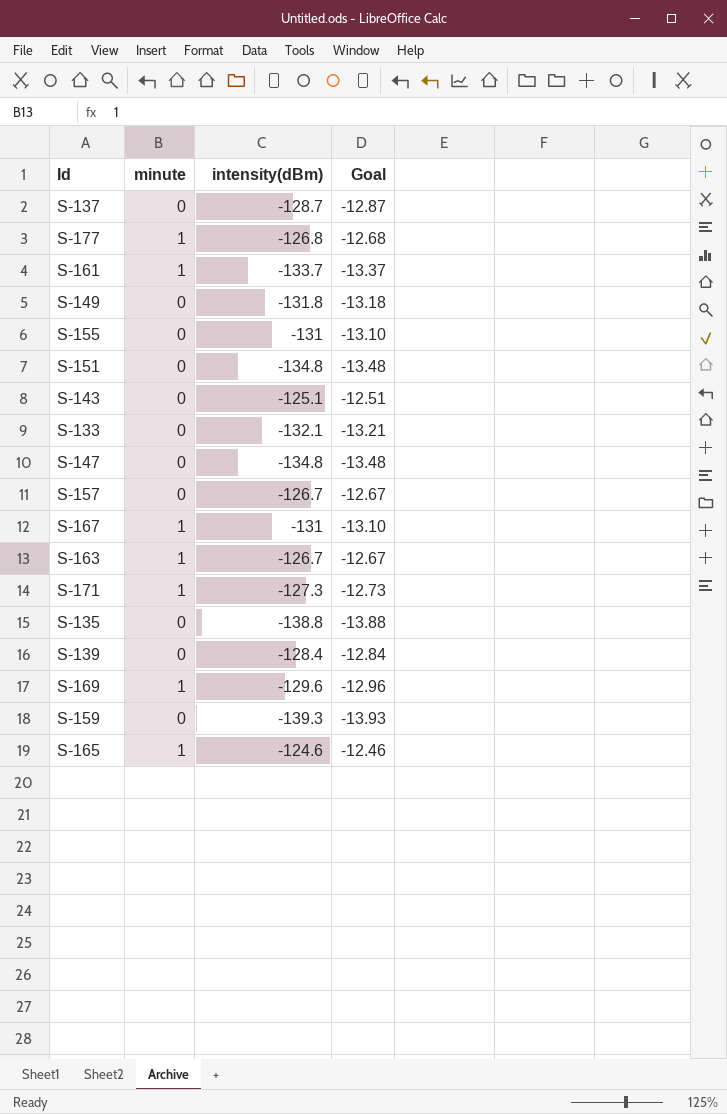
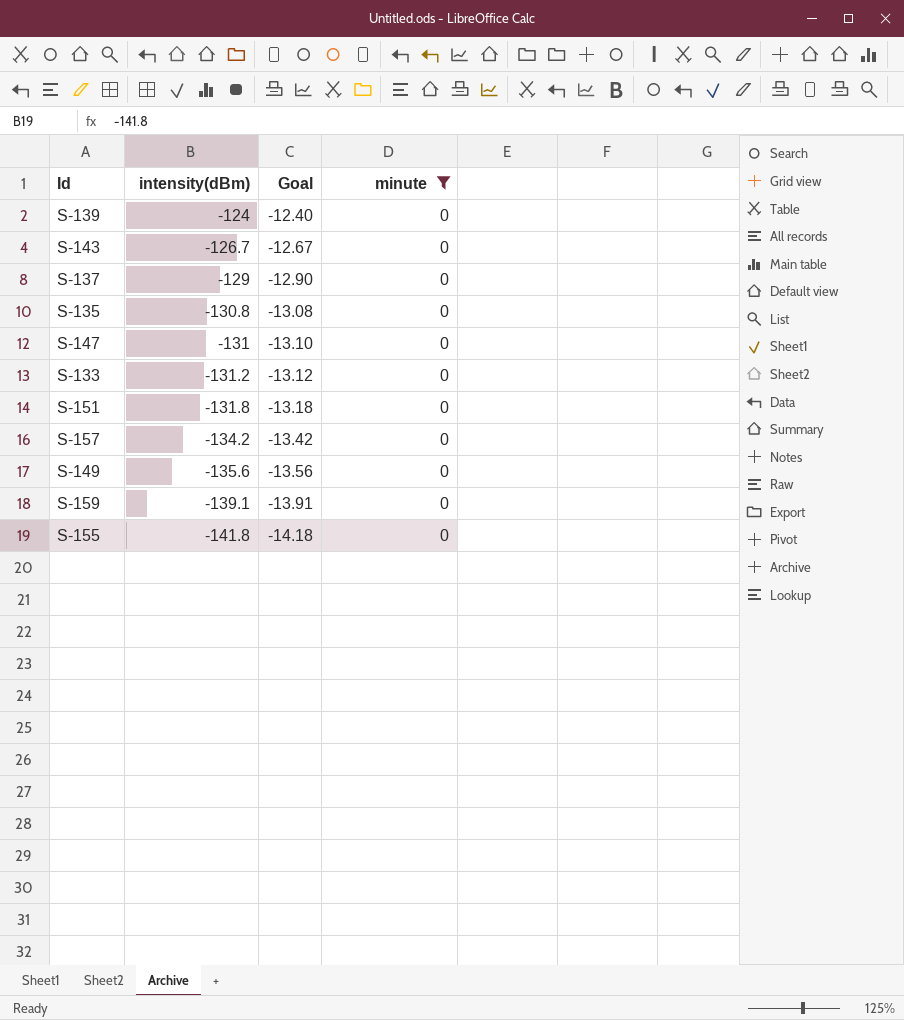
filter: none -> minute = 0
row order: none -> intensity(dBm) descending
column minute | position: 2 -> 4
S-139 | intensity(dBm): -128.4 -> -124
S-139 | Goal: -12.84 -> -12.40
S-143 | intensity(dBm): -125.1 -> -126.7
S-143 | Goal: -12.51 -> -12.67
S-137 | intensity(dBm): -128.7 -> -129
S-137 | Goal: -12.87 -> -12.90
S-135 | intensity(dBm): -138.8 -> -130.8
S-135 | Goal: -13.88 -> -13.08
S-147 | intensity(dBm): -134.8 -> -131
S-147 | Goal: -13.48 -> -13.10
S-133 | intensity(dBm): -132.1 -> -131.2
S-133 | Goal: -13.21 -> -13.12
S-151 | intensity(dBm): -134.8 -> -131.8
S-151 | Goal: -13.48 -> -13.18
S-157 | intensity(dBm): -126.7 -> -134.2
S-157 | Goal: -12.67 -> -13.42
S-149 | intensity(dBm): -131.8 -> -135.6
S-149 | Goal: -13.18 -> -13.56
S-159 | intensity(dBm): -139.3 -> -139.1
S-159 | Goal: -13.93 -> -13.91
S-155 | intensity(dBm): -131 -> -141.8
S-155 | Goal: -13.10 -> -14.18

